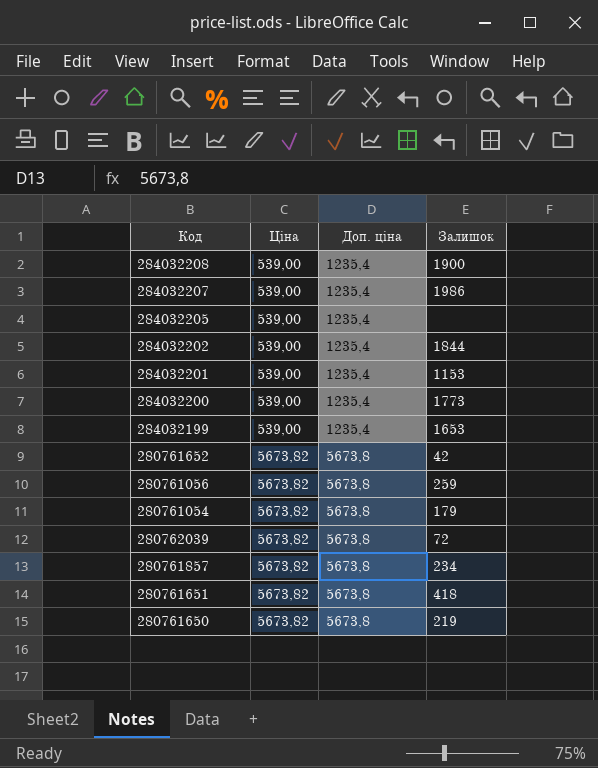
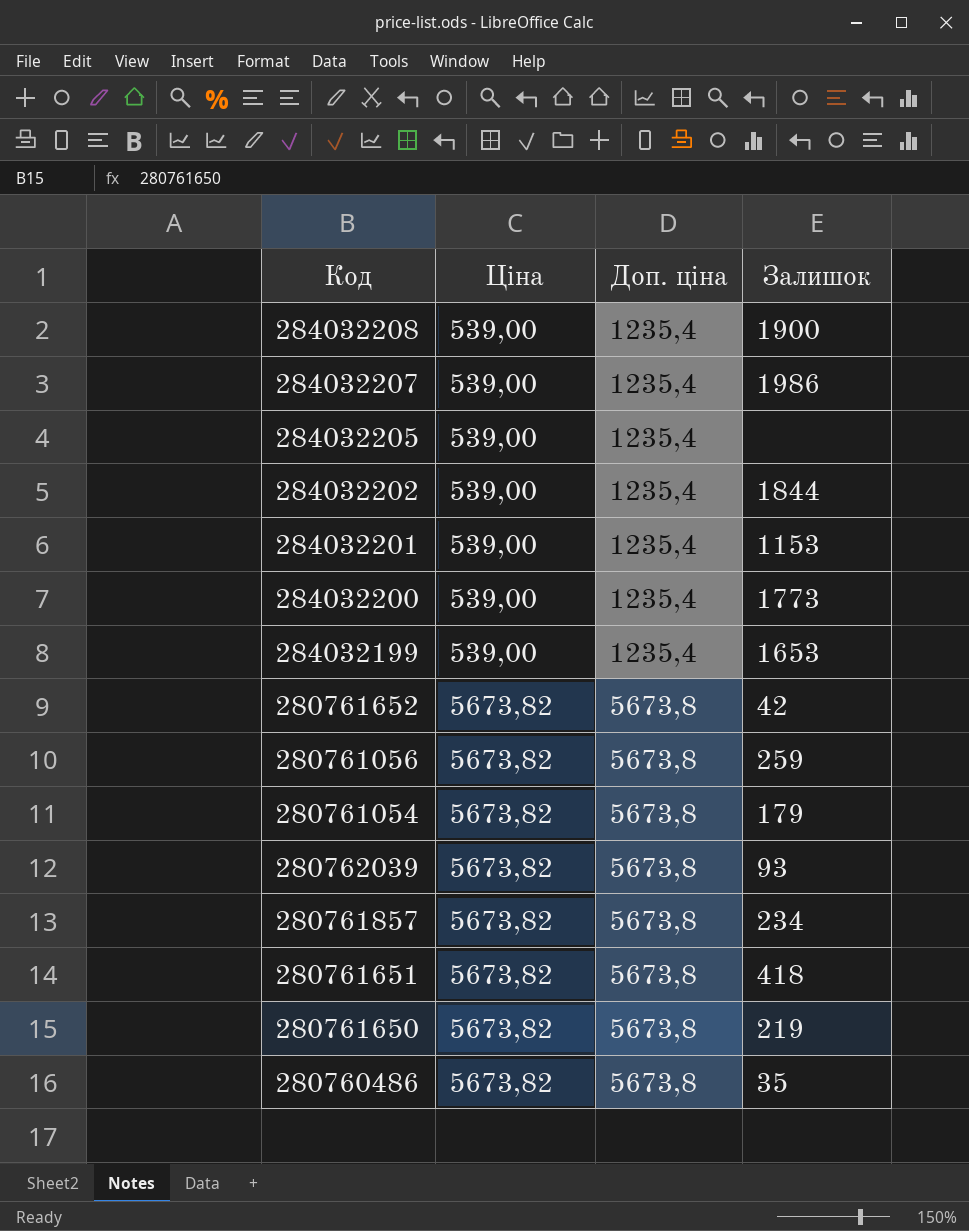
280762039 | Залишок: 72 -> 93
row 280760486: none -> 5673,82 | 5673,8 | 35

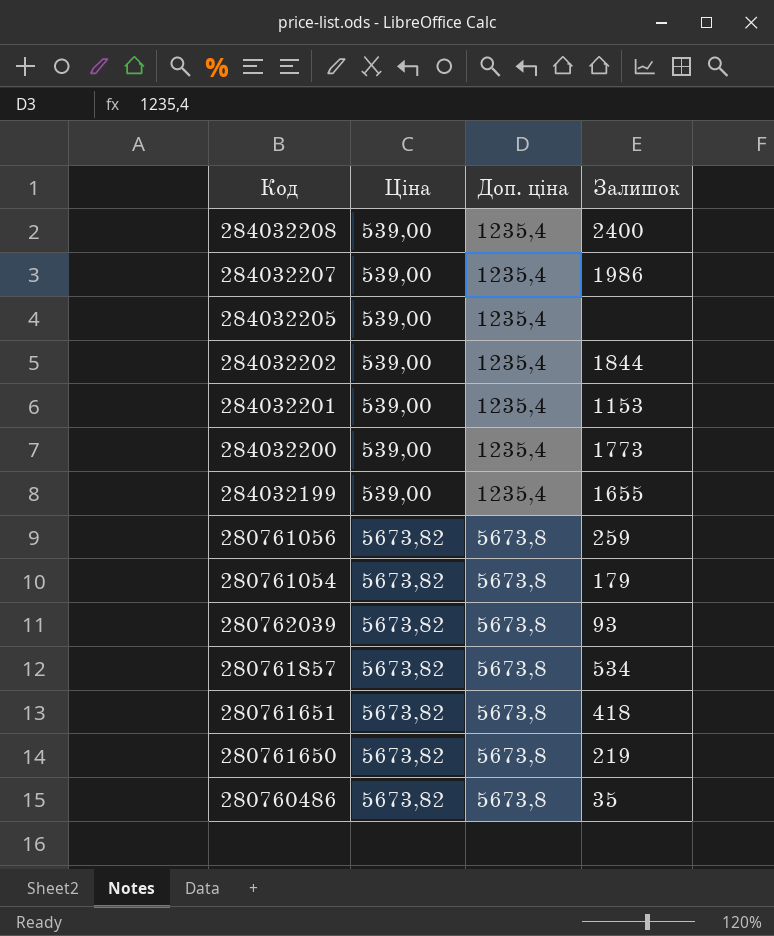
row 280761652: 5673,82 | 5673,8 | 42 -> none
284032208 | Залишок: 1900 -> 2400
284032199 | Залишок: 1653 -> 1655
280761857 | Залишок: 234 -> 534

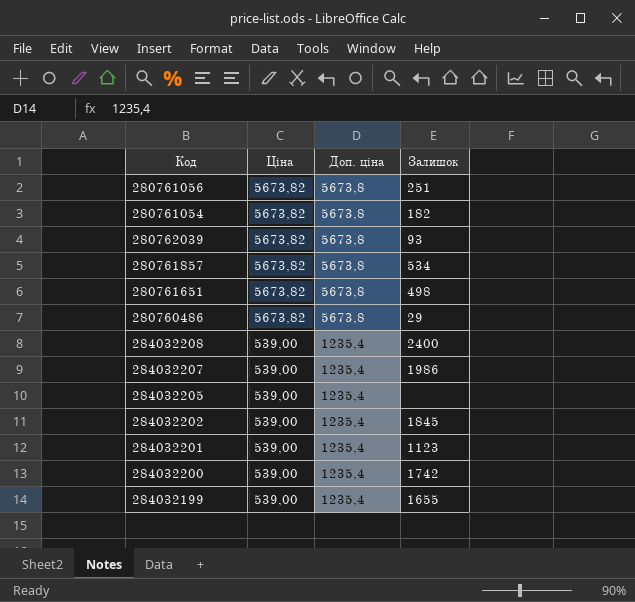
row order: Ціна ascending -> Ціна descending
row 280761650: 5673,82 | 5673,8 | 219 -> none
280761056 | Залишок: 259 -> 251
280761054 | Залишок: 179 -> 182
280761651 | Залишок: 418 -> 498
280760486 | Залишок: 35 -> 29
284032202 | Залишок: 1844 -> 1845
284032201 | Залишок: 1153 -> 1123
284032200 | Залишок: 1773 -> 1742

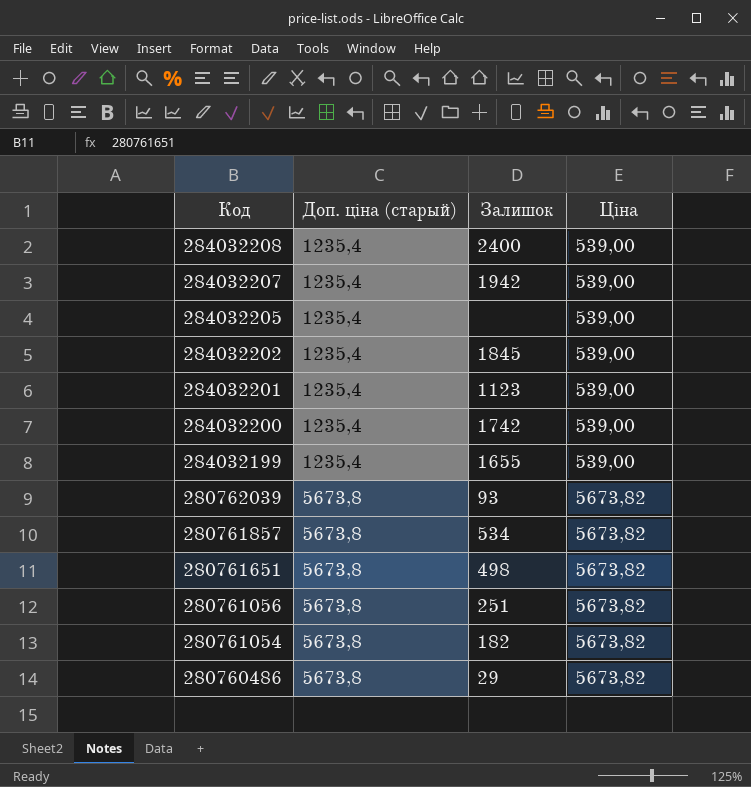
row order: Ціна descending -> Код descending
column name: Доп. ціна -> Доп. ціна (старый)
column Ціна | position: 2 -> 4
284032207 | Залишок: 1986 -> 1942

